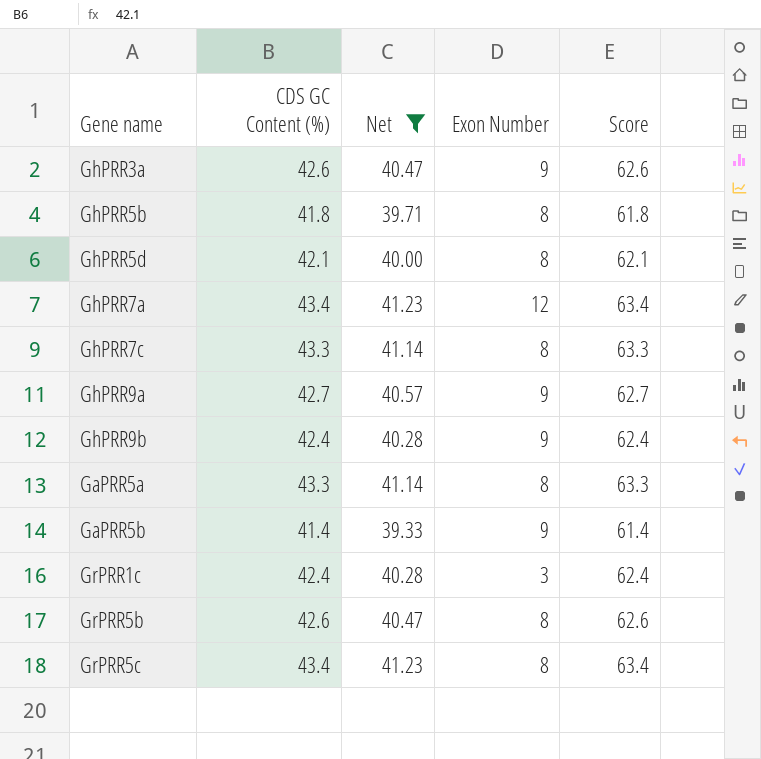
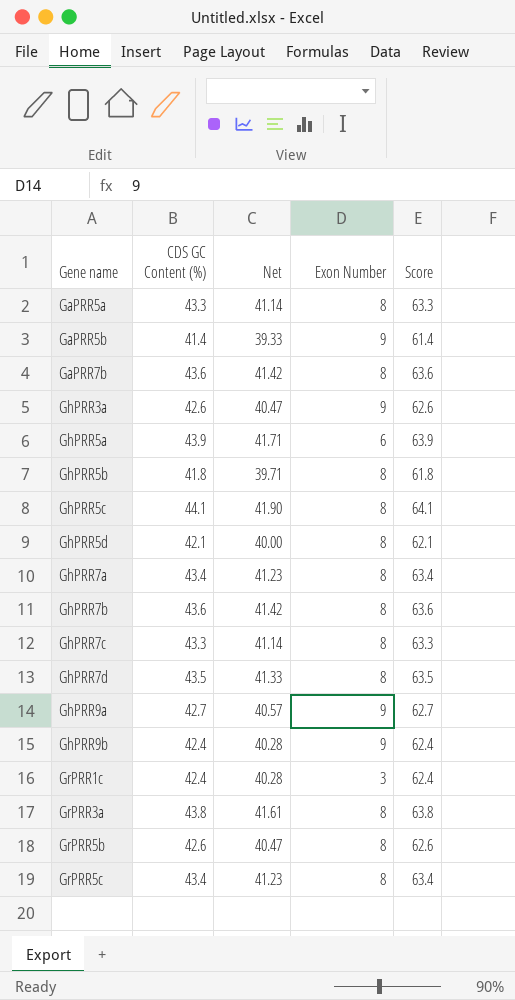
filter: Net <= 41.23 -> none
row order: none -> Gene name ascending
GhPRR7a | Exon Number: 12 -> 8

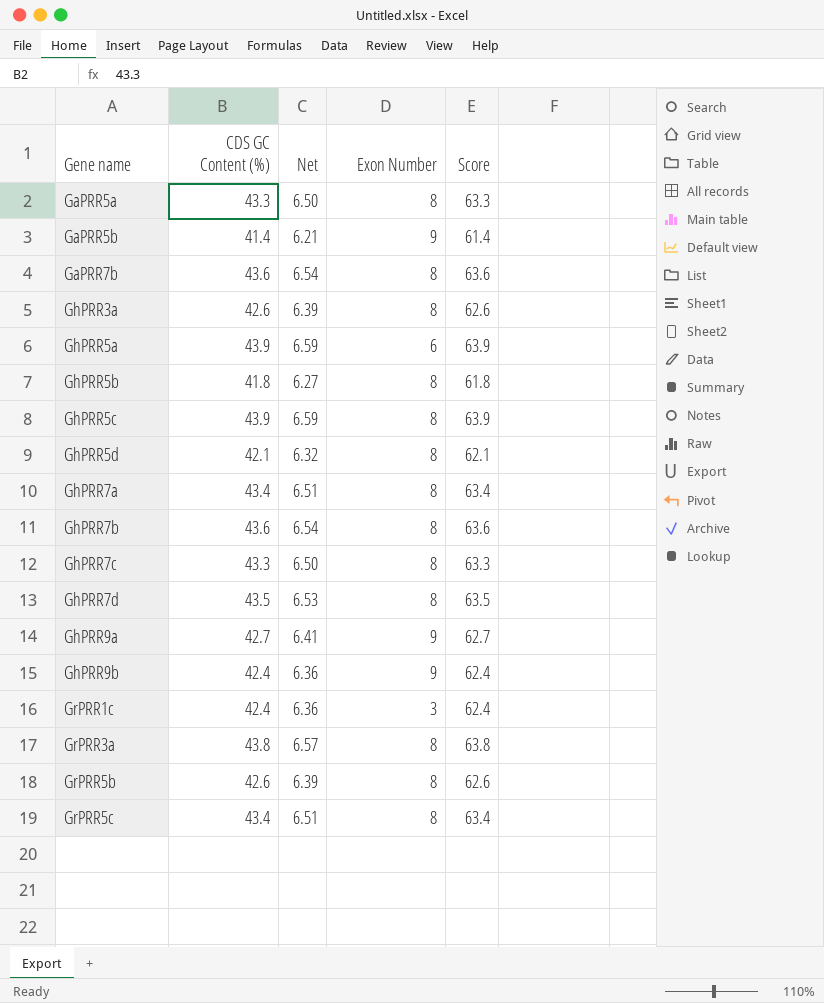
column Net | formula: [CDS GC Content (%)] * 0.95 -> [CDS GC Content (%)] * 0.15
GhPRR3a | Exon Number: 9 -> 8
GhPRR5c | CDS GC Content (%): 44.1 -> 43.9
GhPRR5c | Score: 64.1 -> 63.9

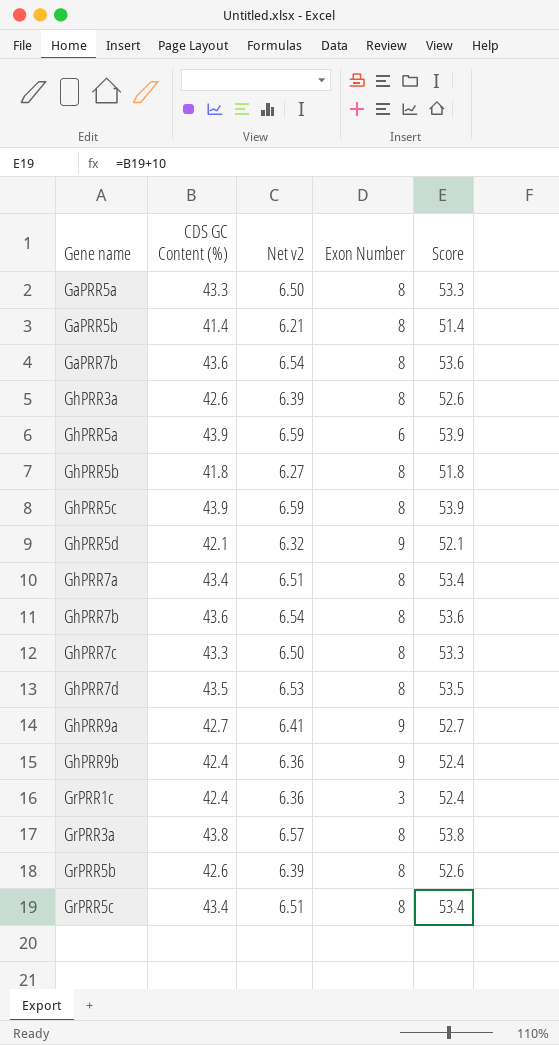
column name: Net -> Net v2
column Score | formula: [CDS GC Content (%)] + 20 -> [CDS GC Content (%)] + 10
GaPRR5b | Exon Number: 9 -> 8
GhPRR5d | Exon Number: 8 -> 9

